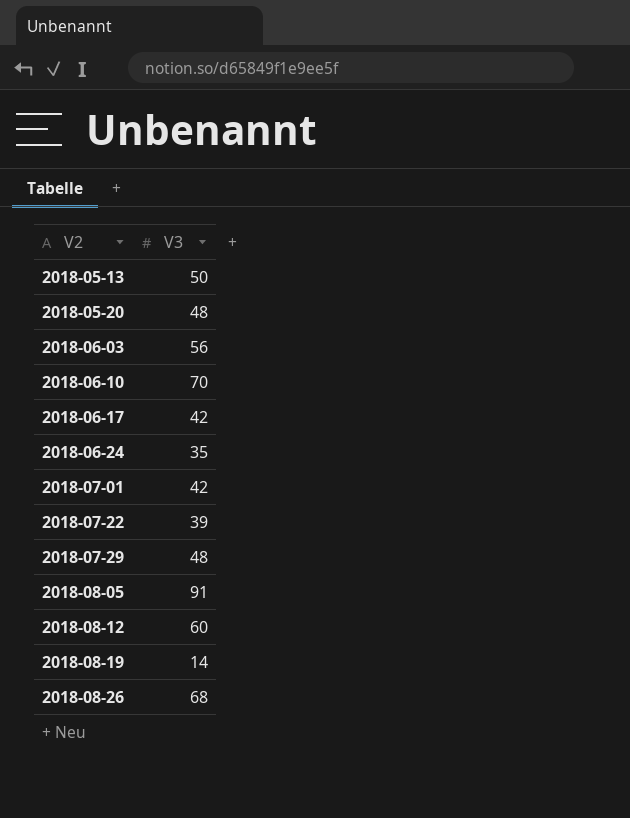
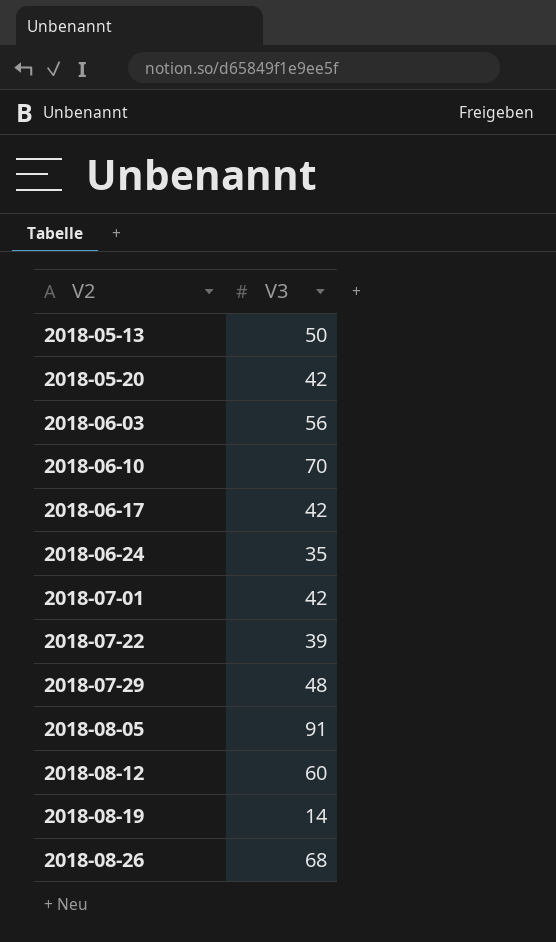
2018-05-20 | V3: 48 -> 42

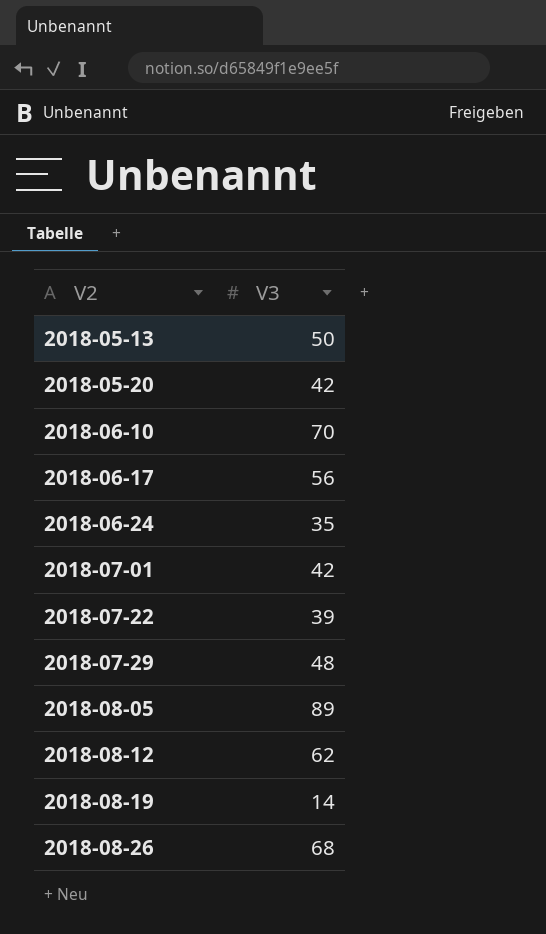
row 2018-06-03: 56 -> none
2018-06-17 | V3: 42 -> 56
2018-08-05 | V3: 91 -> 89
2018-08-12 | V3: 60 -> 62

